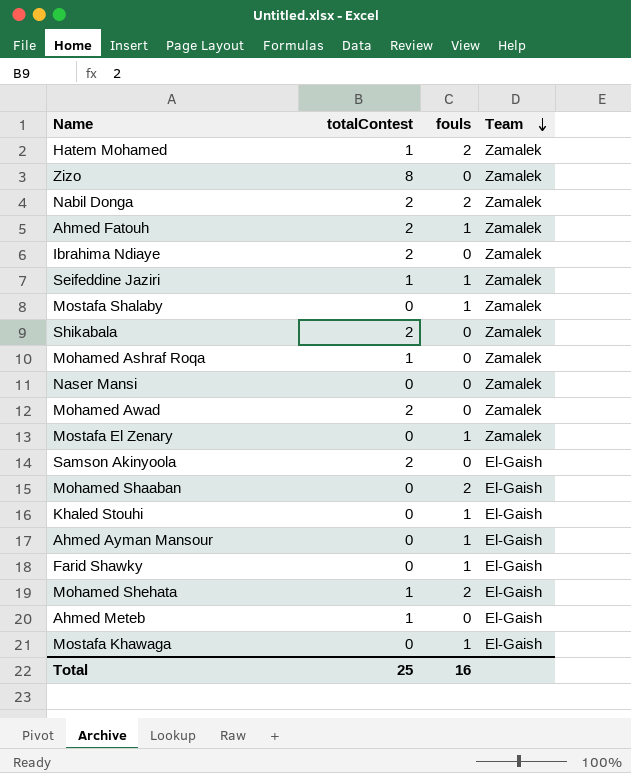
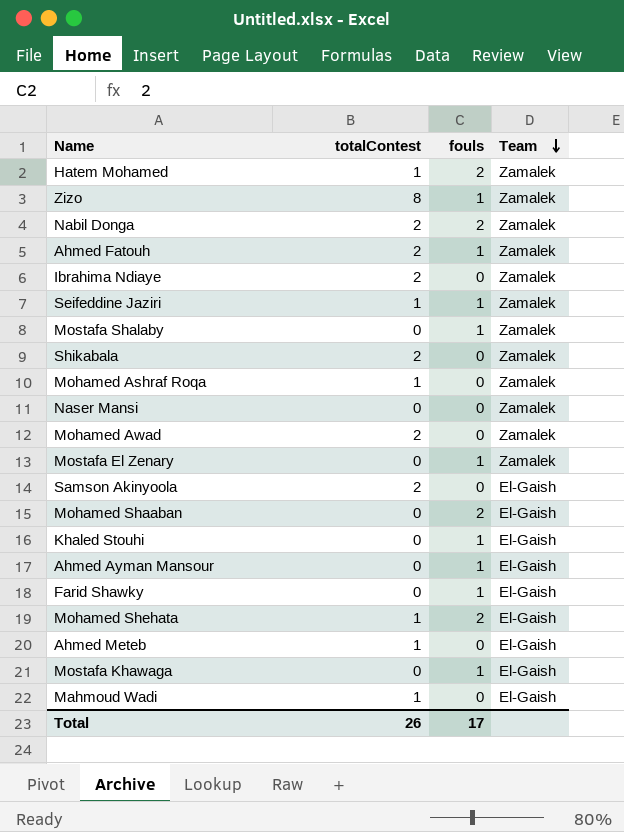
Zizo | fouls: 0 -> 1
row Mahmoud Wadi: none -> 1 | 0 | El-Gaish
Total | totalContest: 25 -> 26
Total | fouls: 16 -> 17

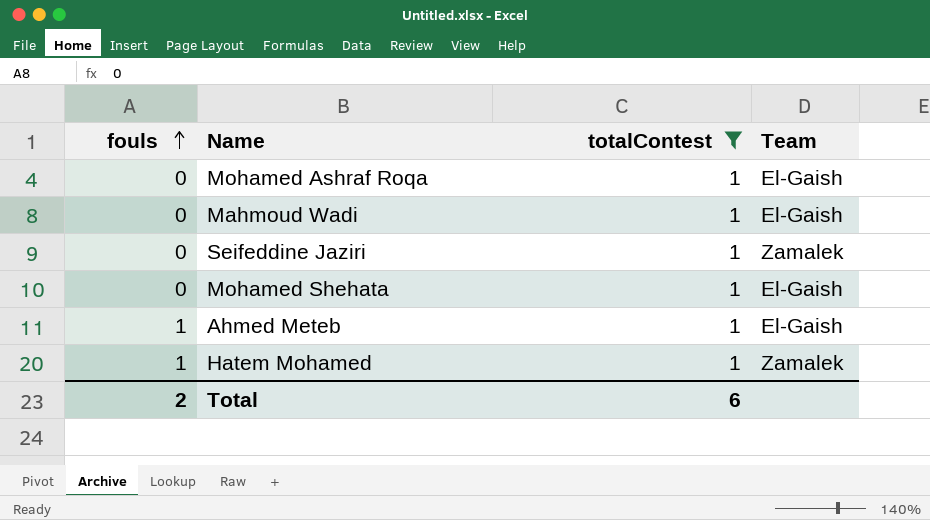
filter: none -> totalContest = 1
row order: Team descending -> fouls ascending
column fouls | position: 3 -> 1
Mohamed Ashraf Roqa | Team: Zamalek -> El-Gaish
Seifeddine Jaziri | fouls: 1 -> 0
Mohamed Shehata | fouls: 2 -> 0
Ahmed Meteb | fouls: 0 -> 1
Hatem Mohamed | fouls: 2 -> 1
Total | fouls: 17 -> 2
Total | totalContest: 26 -> 6

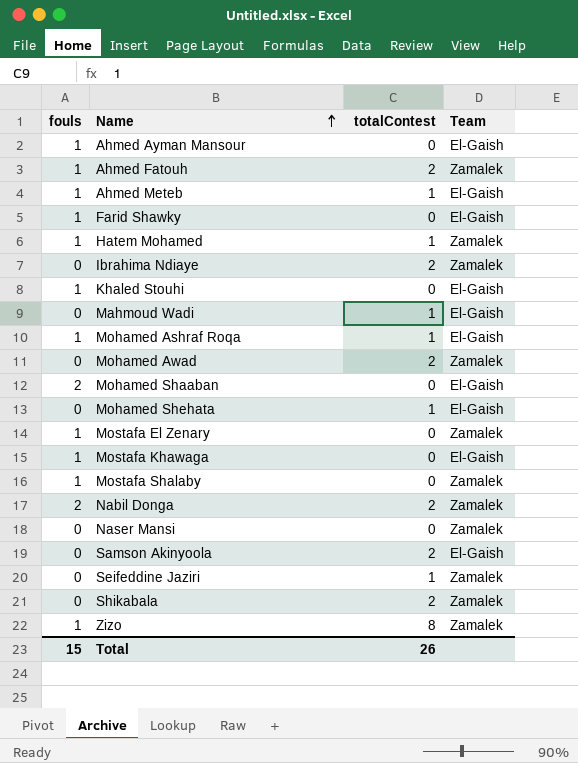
filter: totalContest = 1 -> none
row order: fouls ascending -> Name ascending
Mohamed Ashraf Roqa | fouls: 0 -> 1
Total | fouls: 2 -> 15
Total | totalContest: 6 -> 26

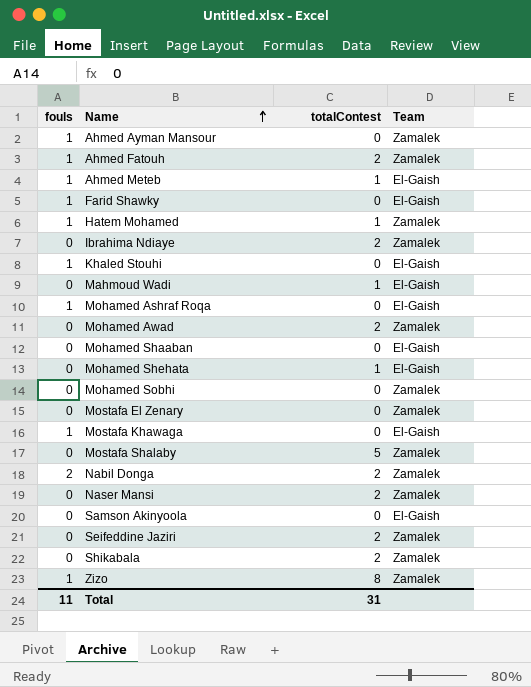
Ahmed Ayman Mansour | Team: El-Gaish -> Zamalek
Mohamed Ashraf Roqa | totalContest: 1 -> 0
Mohamed Shaaban | fouls: 2 -> 0
row Mohamed Sobhi: none -> 0 | 0 | Zamalek
Mostafa El Zenary | fouls: 1 -> 0
Mostafa Shalaby | fouls: 1 -> 0
Mostafa Shalaby | totalContest: 0 -> 5
Naser Mansi | totalContest: 0 -> 2
Samson Akinyoola | totalContest: 2 -> 0
Seifeddine Jaziri | totalContest: 1 -> 2
Total | fouls: 15 -> 11
Total | totalContest: 26 -> 31

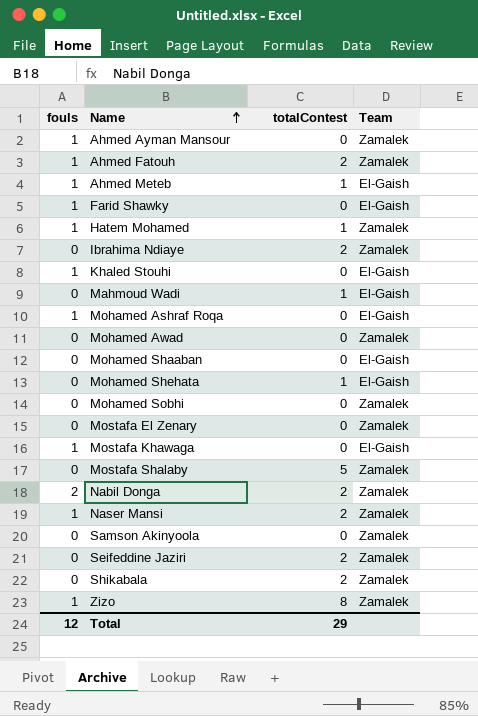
Mohamed Awad | totalContest: 2 -> 0
Naser Mansi | fouls: 0 -> 1
Samson Akinyoola | Team: El-Gaish -> Zamalek
Total | fouls: 11 -> 12
Total | totalContest: 31 -> 29

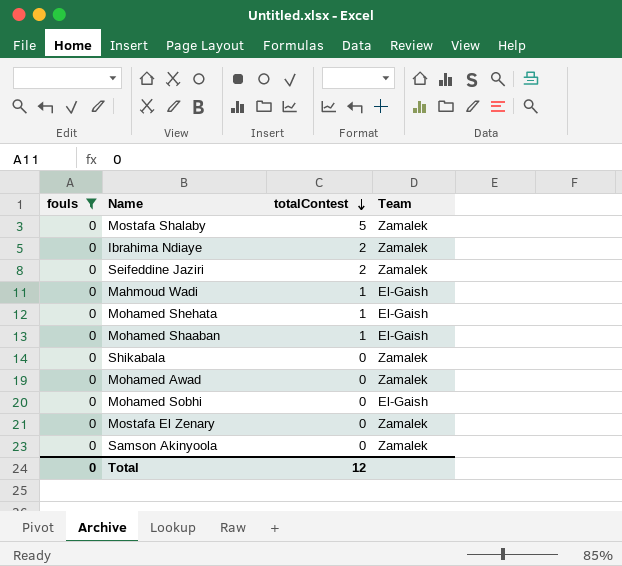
filter: none -> fouls = 0
row order: Name ascending -> totalContest descending
Mohamed Shaaban | totalContest: 0 -> 1
Shikabala | totalContest: 2 -> 0
Mohamed Sobhi | Team: Zamalek -> El-Gaish
Total | fouls: 12 -> 0
Total | totalContest: 29 -> 12

